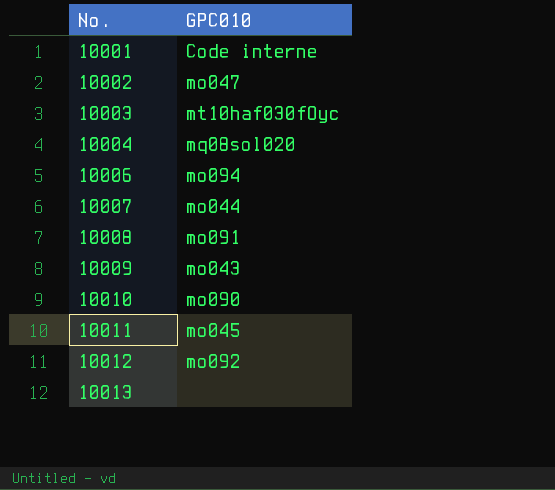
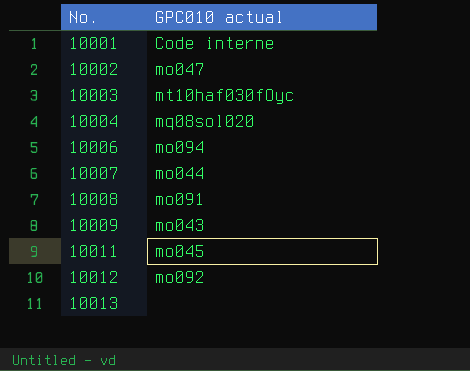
column name: GPC010 -> GPC010 actual
row 10010: mo090 -> none

